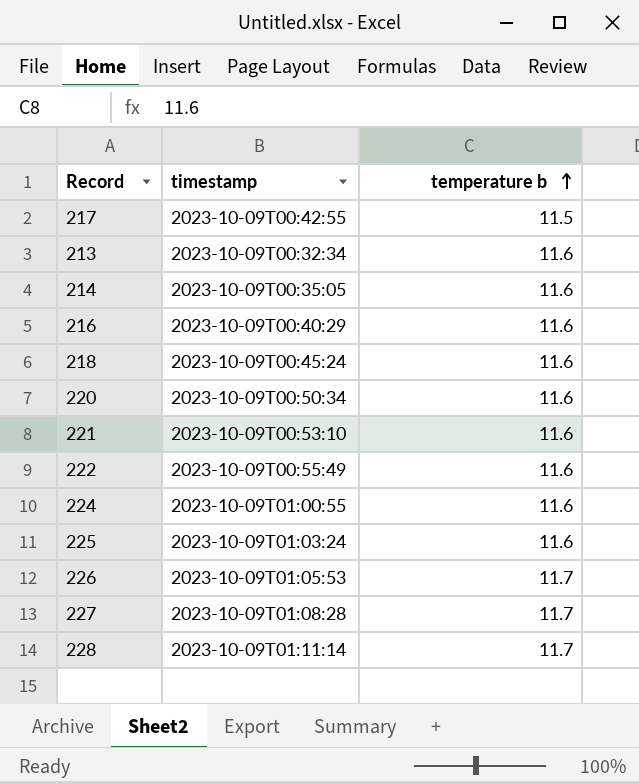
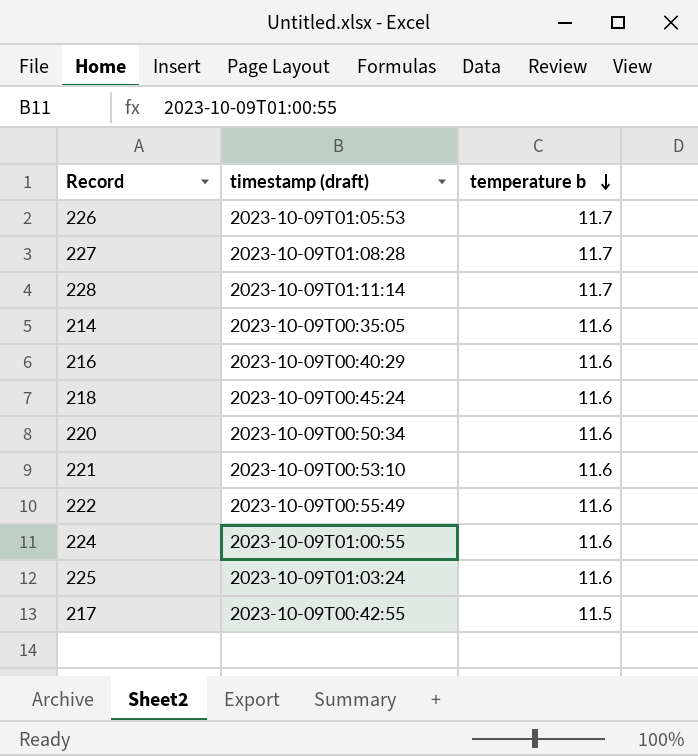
row order: temperature b ascending -> temperature b descending
column name: timestamp -> timestamp (draft)
row 213: 2023-10-09T00:32:34 | 11.6 -> none

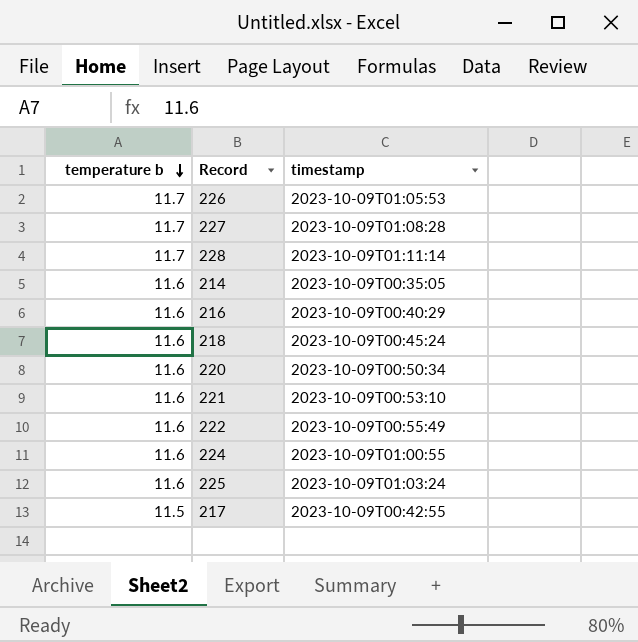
column temperature b | position: 3 -> 1
column name: timestamp (draft) -> timestamp

